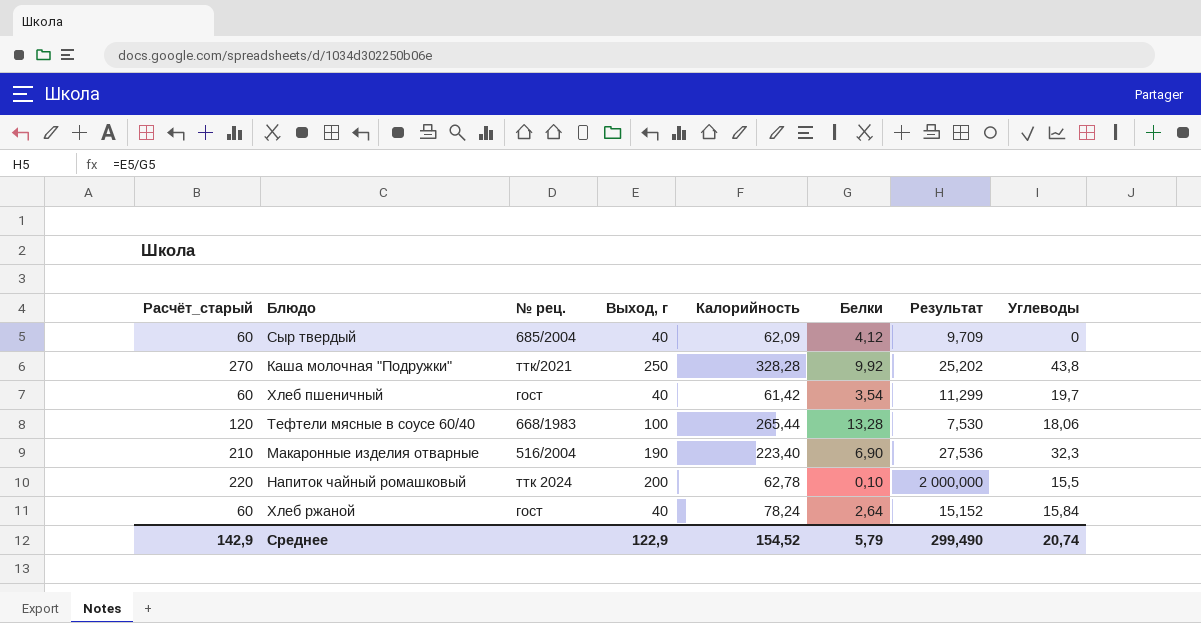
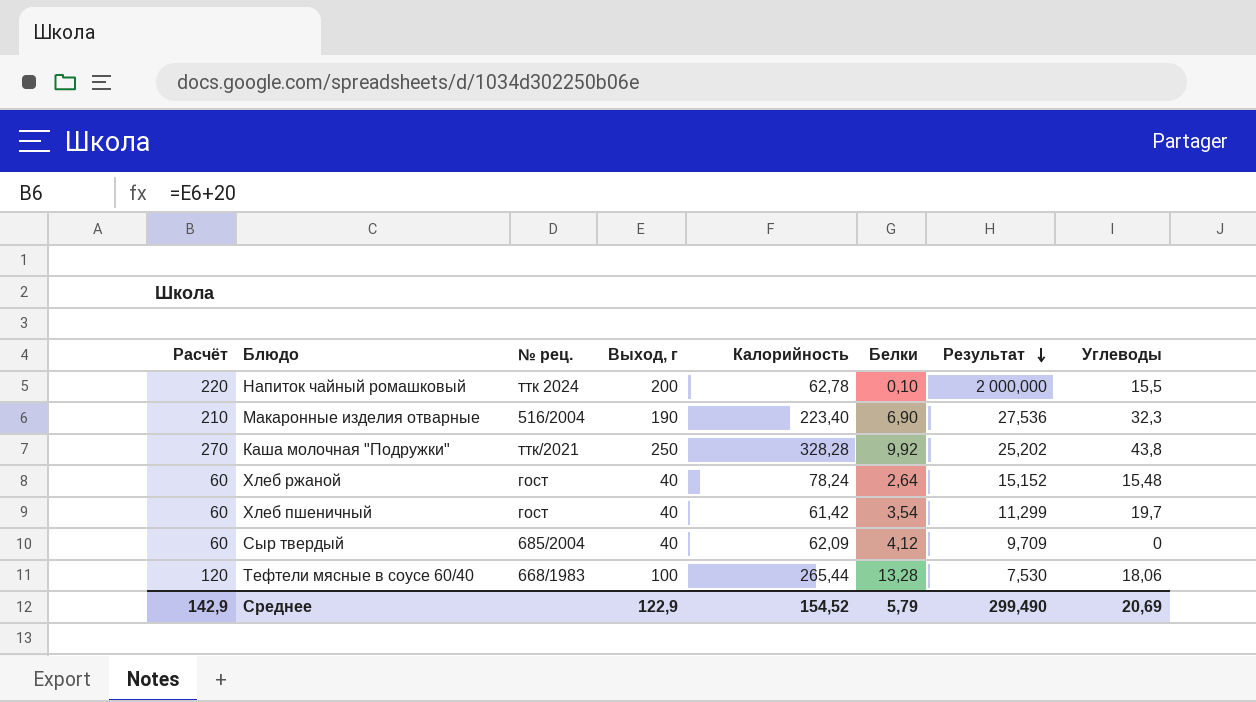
row order: none -> Результат descending
column name: Расчёт_старый -> Расчёт
Хлеб ржаной | Углеводы: 15,84 -> 15,48
Среднее | Углеводы: 20,74 -> 20,69

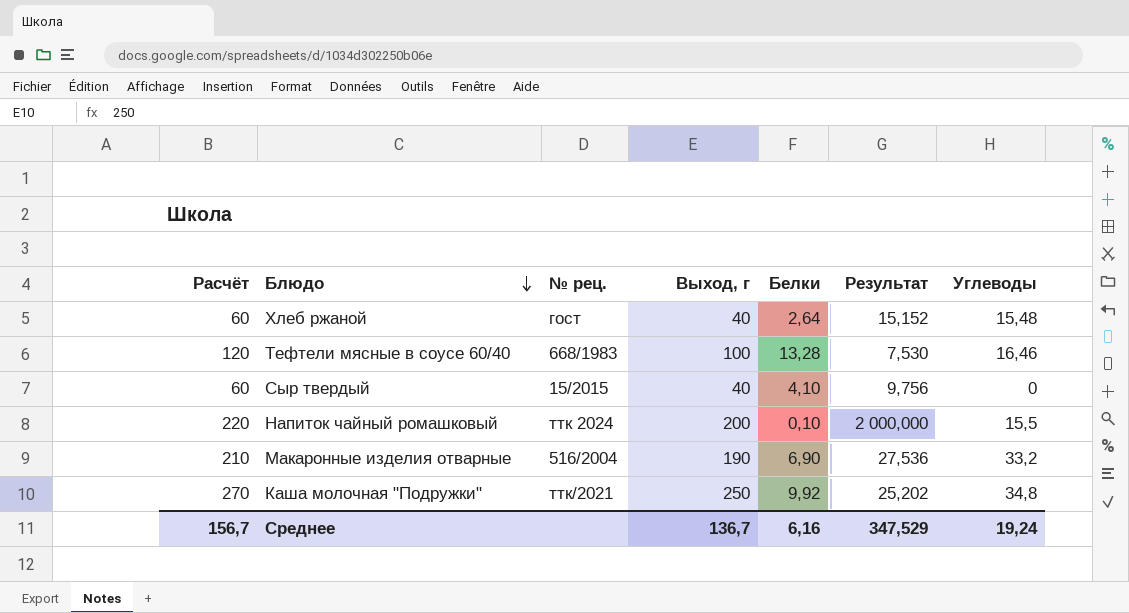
row order: Результат descending -> Блюдо descending
column Калорийность | position: 5 -> none
row Хлеб пшеничный: 60 | гост | 40 | 61,42 | 3,54 | 11,299 | 19,7 -> none
Тефтели мясные в соусе 60/40 | Углеводы: 18,06 -> 16,46
Сыр твердый | № рец.: 685/2004 -> 15/2015
Сыр твердый | Белки: 4,12 -> 4,10
Сыр твердый | Результат: 9,709 -> 9,756
Макаронные изделия отварные | Углеводы: 32,3 -> 33,2
Каша молочная "Подружки" | Углеводы: 43,8 -> 34,8
Среднее | Расчёт: 142,9 -> 156,7
Среднее | Выход, г: 122,9 -> 136,7
Среднее | Белки: 5,79 -> 6,16
Среднее | Результат: 299,490 -> 347,529
Среднее | Углеводы: 20,69 -> 19,24

